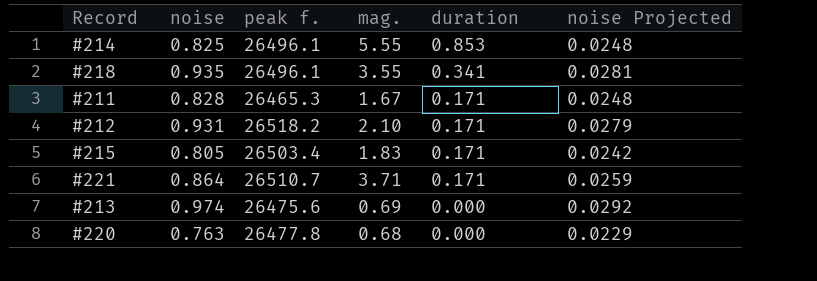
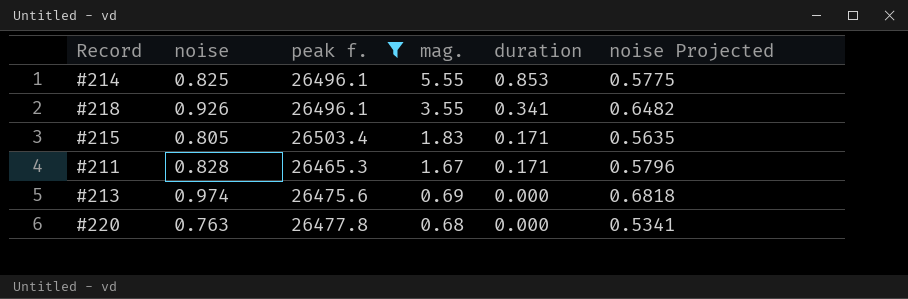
filter: none -> peak f. <= 26503.4
row order: duration descending -> mag. descending
column noise Projected | formula: [noise] * 0.03 -> [noise] * 0.7
#218 | noise: 0.935 -> 0.926

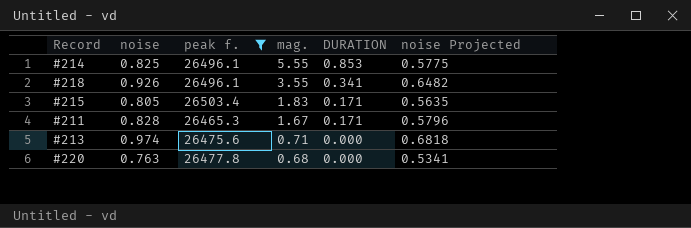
column name: duration -> DURATION
#213 | mag.: 0.69 -> 0.71

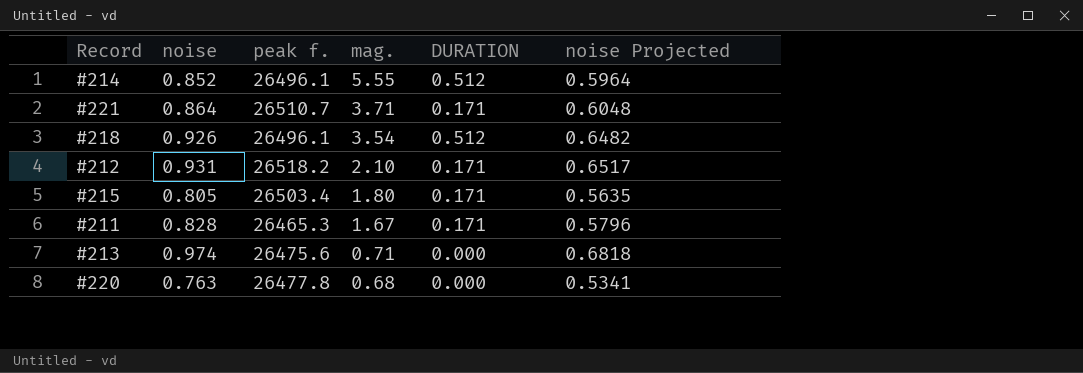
filter: peak f. <= 26503.4 -> none
#214 | noise: 0.825 -> 0.852
#214 | DURATION: 0.853 -> 0.512
#214 | noise Projected: 0.5775 -> 0.5964
#218 | mag.: 3.55 -> 3.54
#218 | DURATION: 0.341 -> 0.512
#215 | mag.: 1.83 -> 1.80

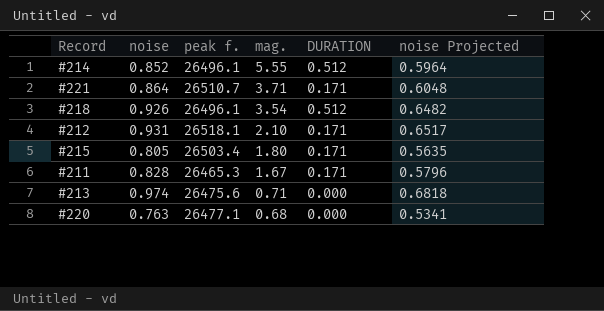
#212 | peak f.: 26518.2 -> 26518.1
#220 | peak f.: 26477.8 -> 26477.1

